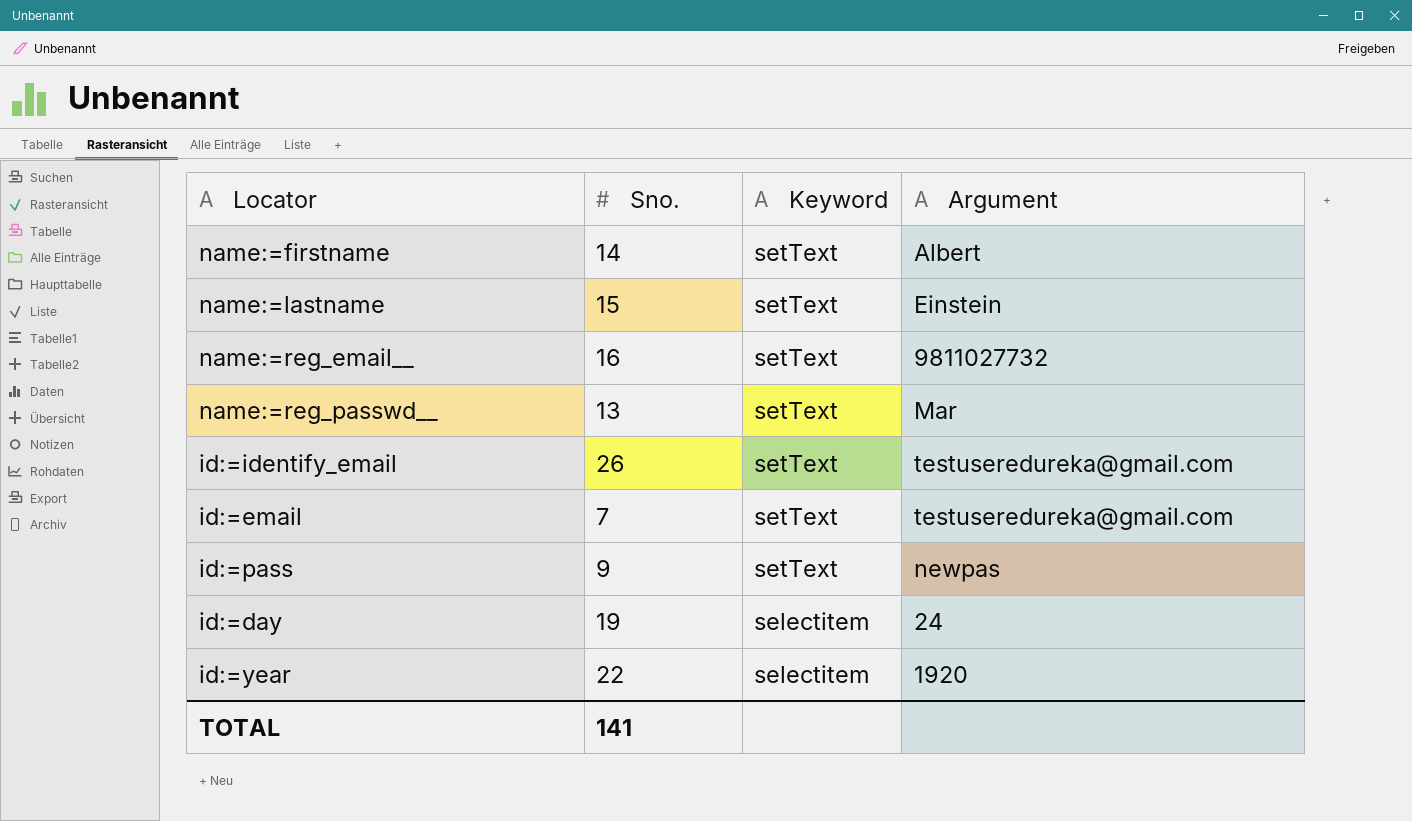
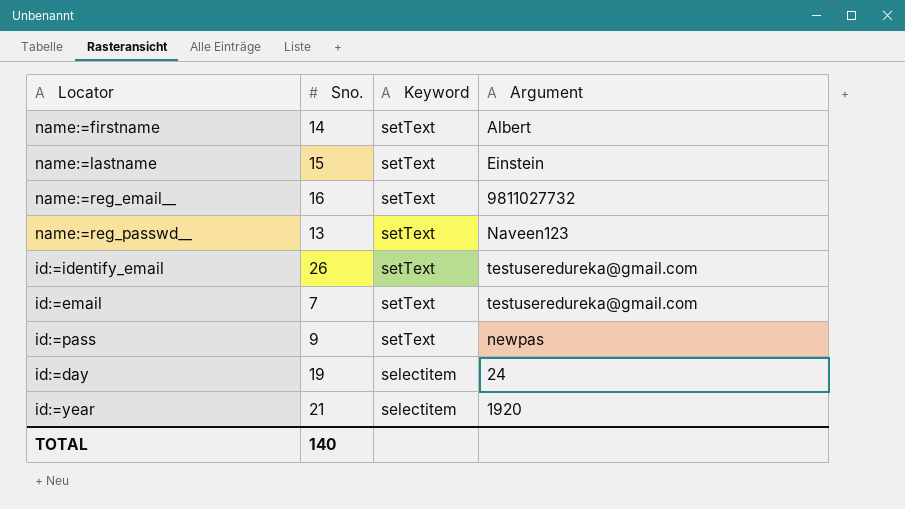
name:=reg_passwd__ | Argument: Mar -> Naveen123
id:=year | Sno.: 22 -> 21
TOTAL | Sno.: 141 -> 140

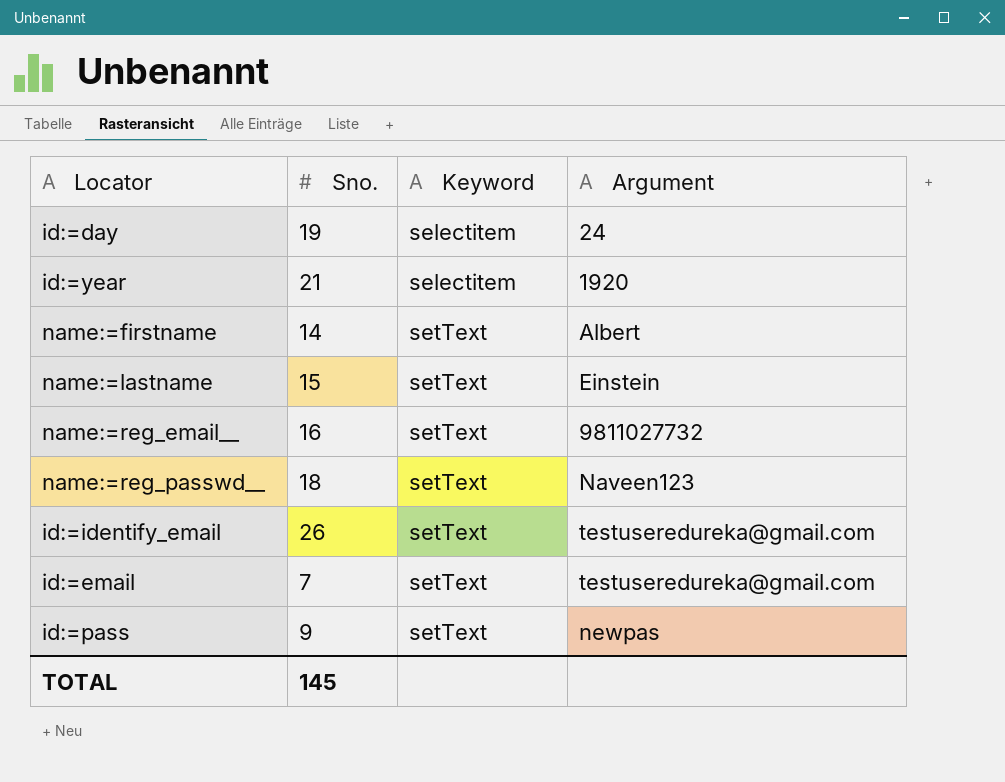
row order: Keyword descending -> Keyword ascending
name:=reg_passwd__ | Sno.: 13 -> 18
TOTAL | Sno.: 140 -> 145

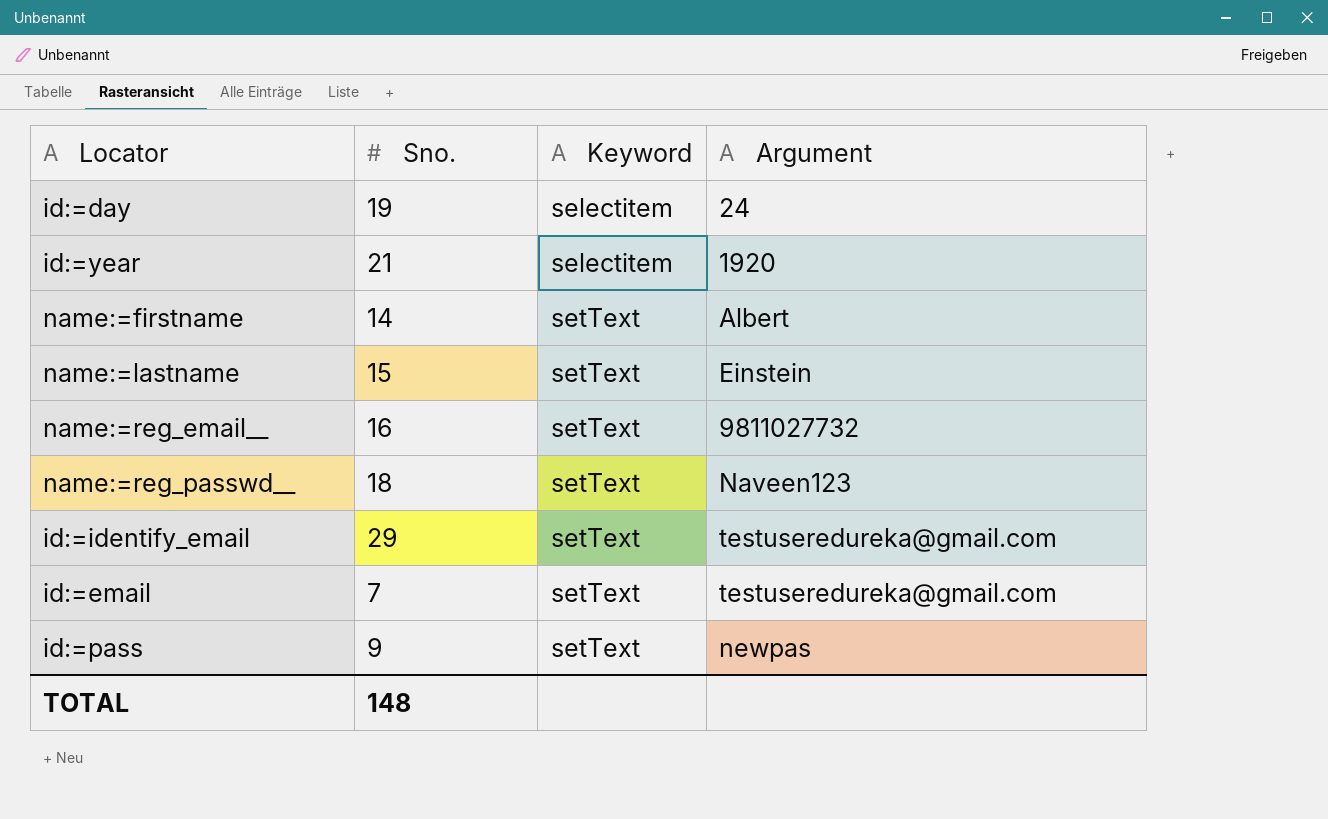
id:=identify_email | Sno.: 26 -> 29
TOTAL | Sno.: 145 -> 148

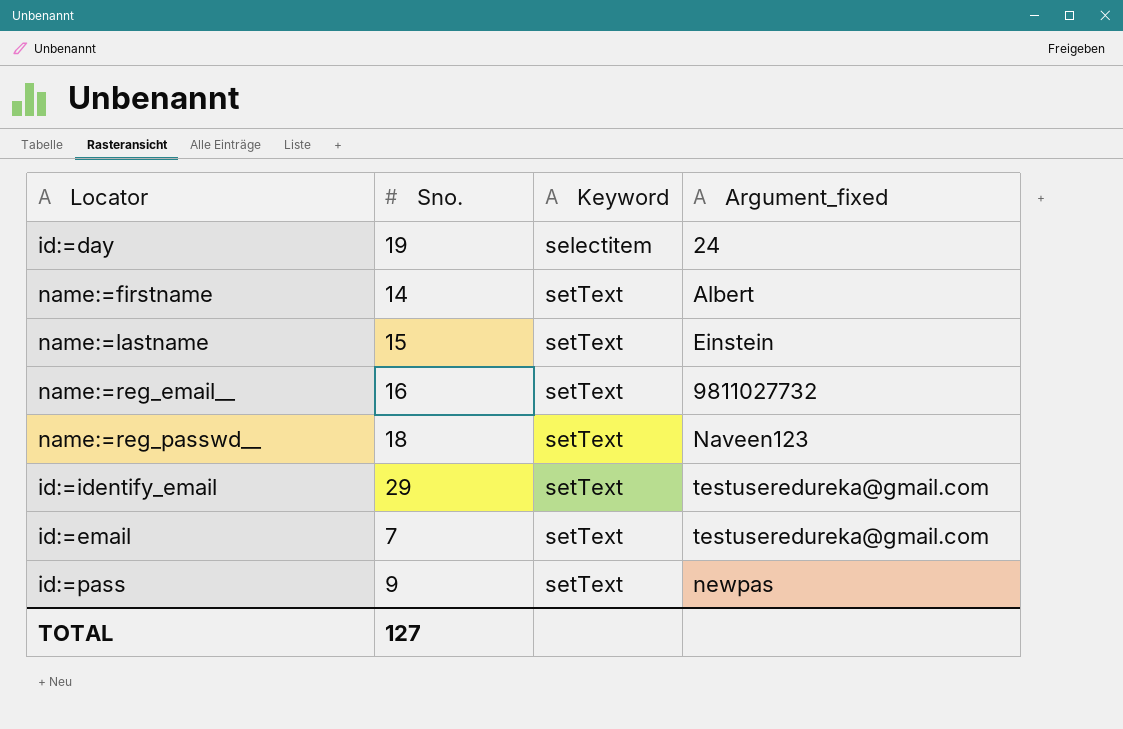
column name: Argument -> Argument_fixed
row id:=year: 21 | selectitem | 1920 -> none
TOTAL | Sno.: 148 -> 127

